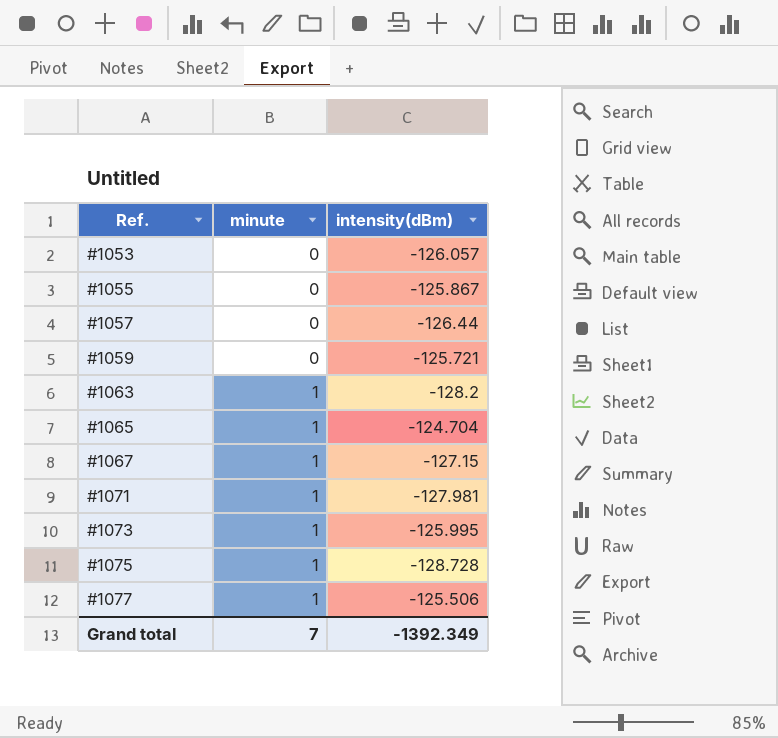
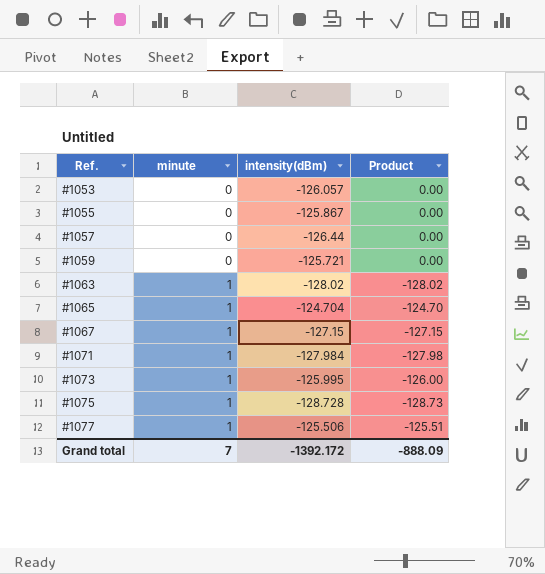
column Product | formula: none -> [minute] * [intensity(dBm)]
#1063 | intensity(dBm): -128.2 -> -128.02
#1071 | intensity(dBm): -127.981 -> -127.984
Grand total | intensity(dBm): -1392.349 -> -1392.172

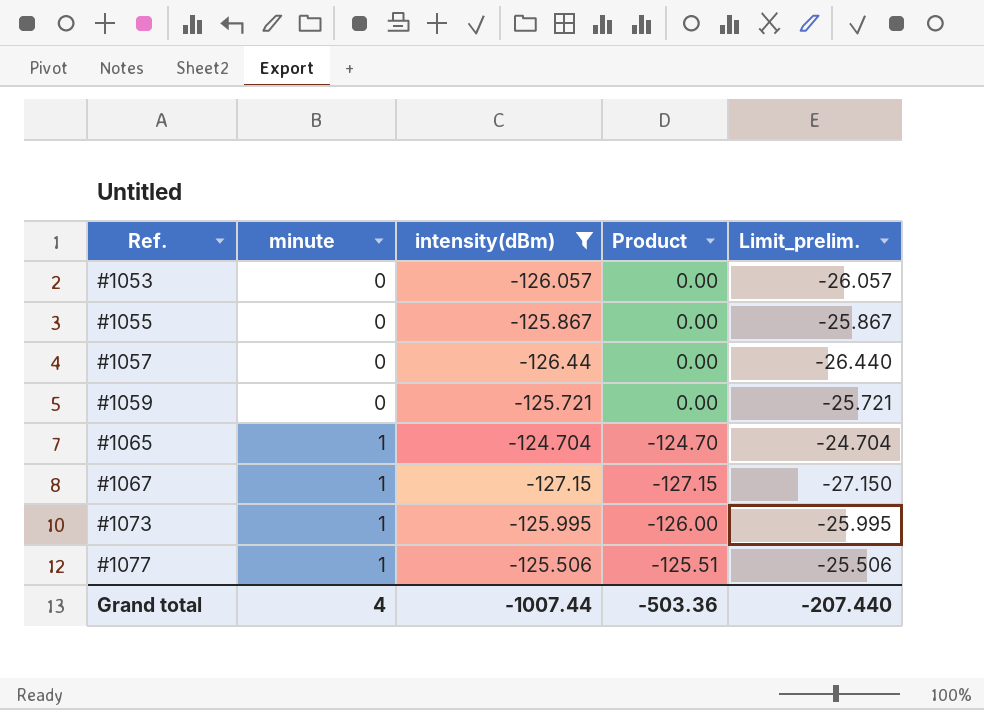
filter: none -> intensity(dBm) >= -127.15
column Limit_prelim. | formula: none -> [intensity(dBm)] + 100
Grand total | minute: 7 -> 4
Grand total | intensity(dBm): -1392.172 -> -1007.44
Grand total | Product: -888.09 -> -503.36

